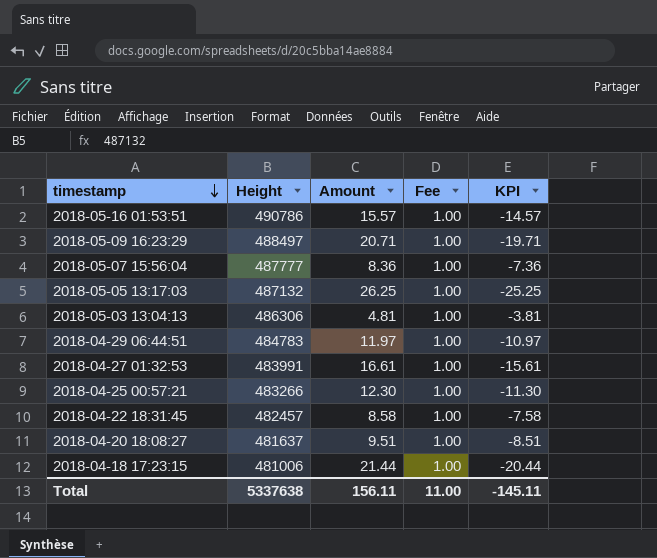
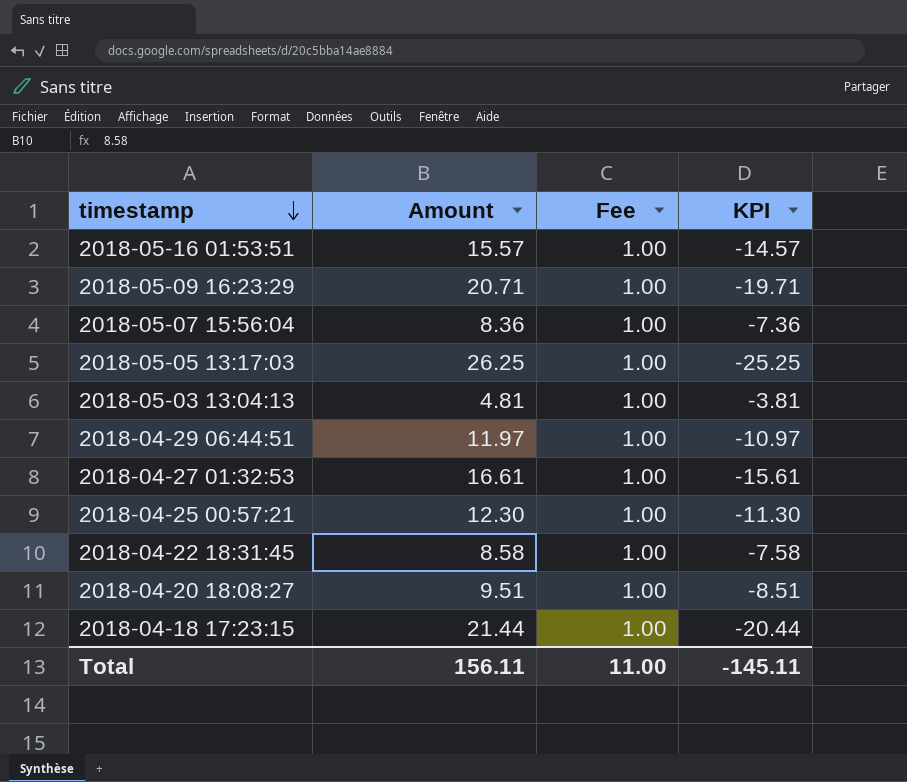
column Height | position: 2 -> none

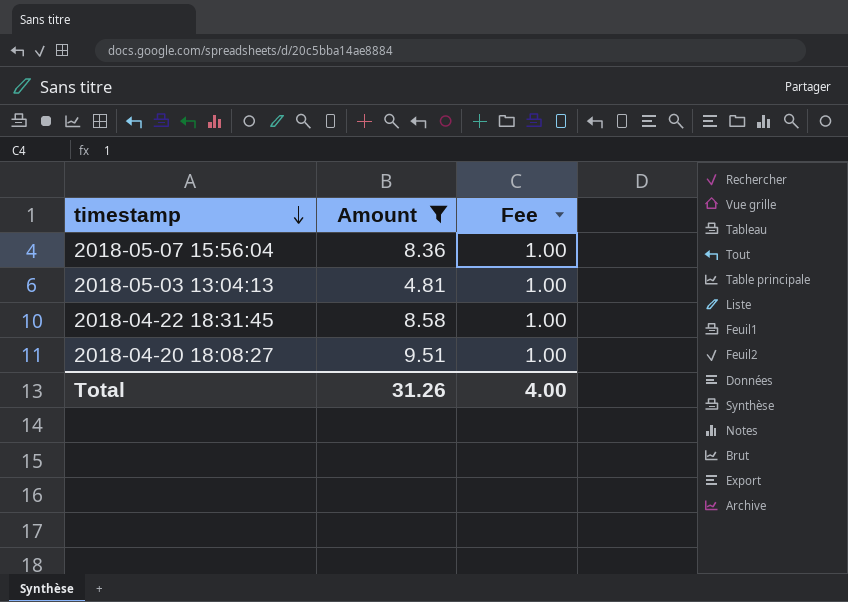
filter: none -> Amount <= 9.51
column KPI | formula: [Fee] - [Amount] -> none
Total | Amount: 156.11 -> 31.26
Total | Fee: 11.00 -> 4.00

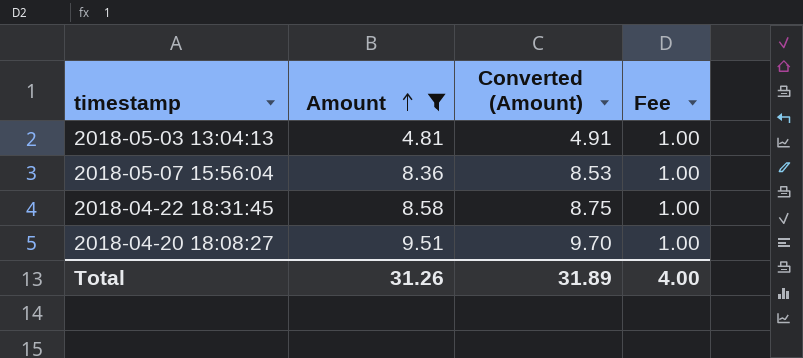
row order: timestamp descending -> Amount ascending
column Converted (Amount) | formula: none -> [Amount] * 1.02

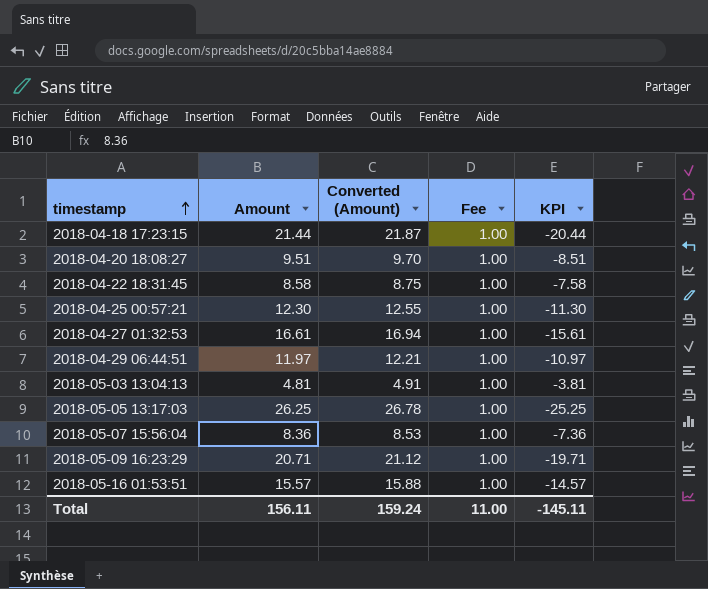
filter: Amount <= 9.51 -> none
row order: Amount ascending -> timestamp ascending
column KPI | formula: none -> [Fee] - [Amount]
Total | Amount: 31.26 -> 156.11
Total | Converted (Amount): 31.89 -> 159.24
Total | Fee: 4.00 -> 11.00

